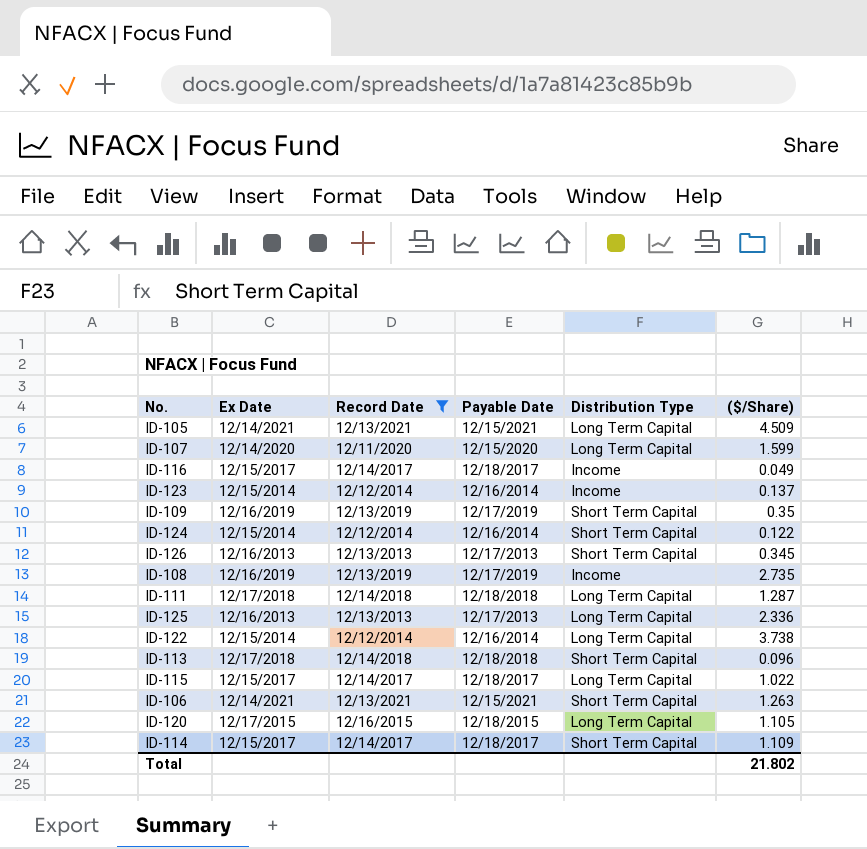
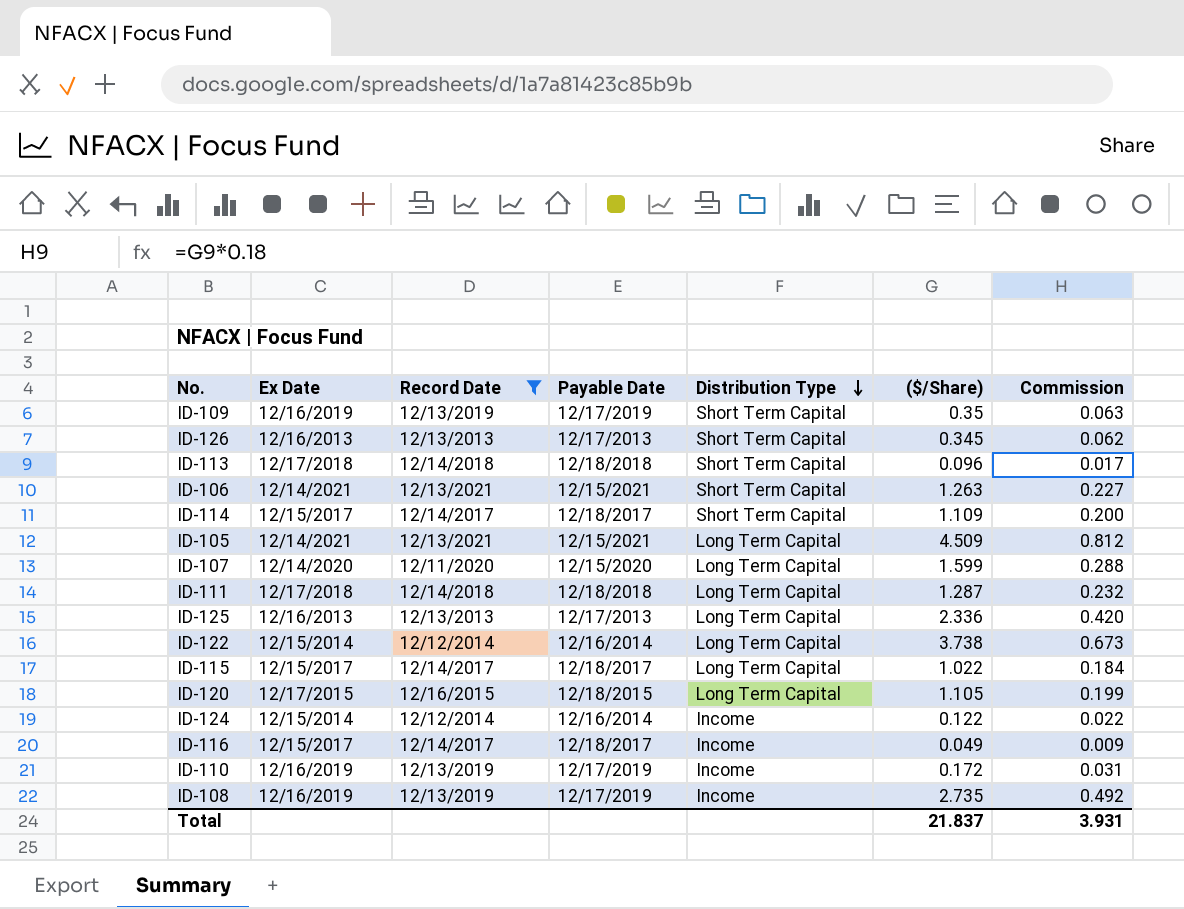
row order: none -> Distribution Type descending
column Commission | formula: none -> [($/Share)] * 0.18
row ID-123: 12/15/2014 | 12/12/2014 | 12/16/2014 | Income | 0.137 -> none
ID-124 | Distribution Type: Short Term Capital -> Income
row ID-110: none -> 12/16/2019 | 12/13/2019 | 12/17/2019 | Income | 0.172 | 0.031
Total | ($/Share): 21.802 -> 21.837

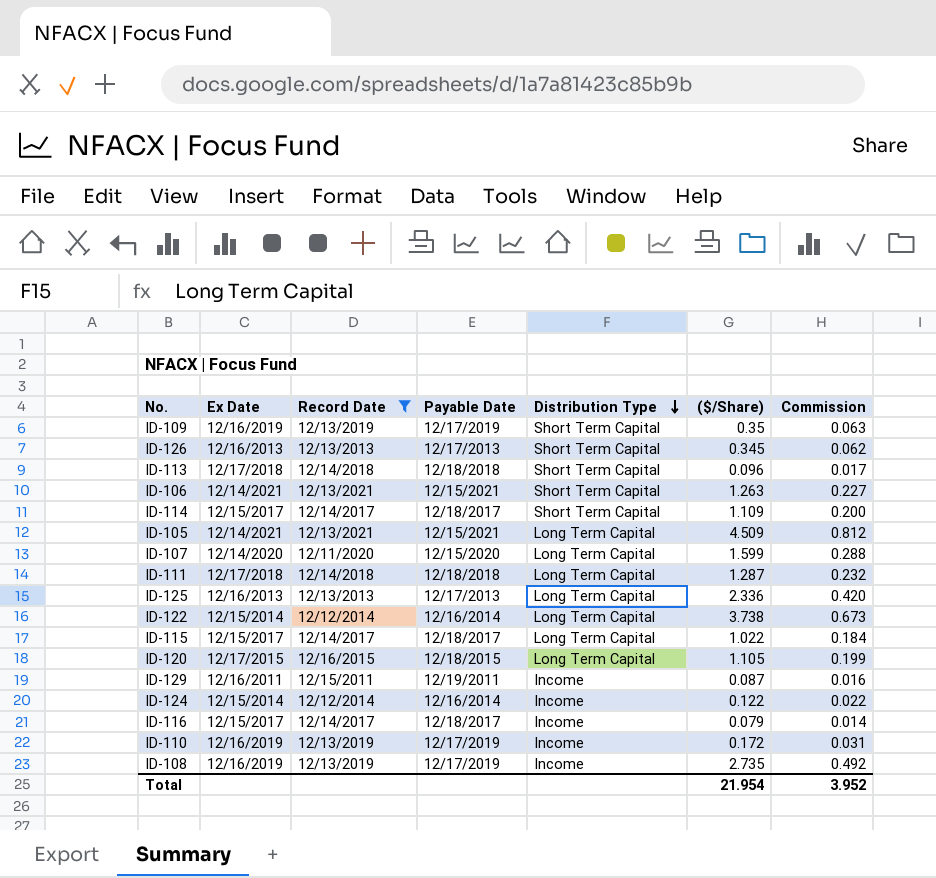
row ID-129: none -> 12/16/2011 | 12/15/2011 | 12/19/2011 | Income | 0.087 | 0.016
ID-116 | ($/Share): 0.049 -> 0.079
ID-116 | Commission: 0.009 -> 0.014
Total | ($/Share): 21.837 -> 21.954
Total | Commission: 3.931 -> 3.952

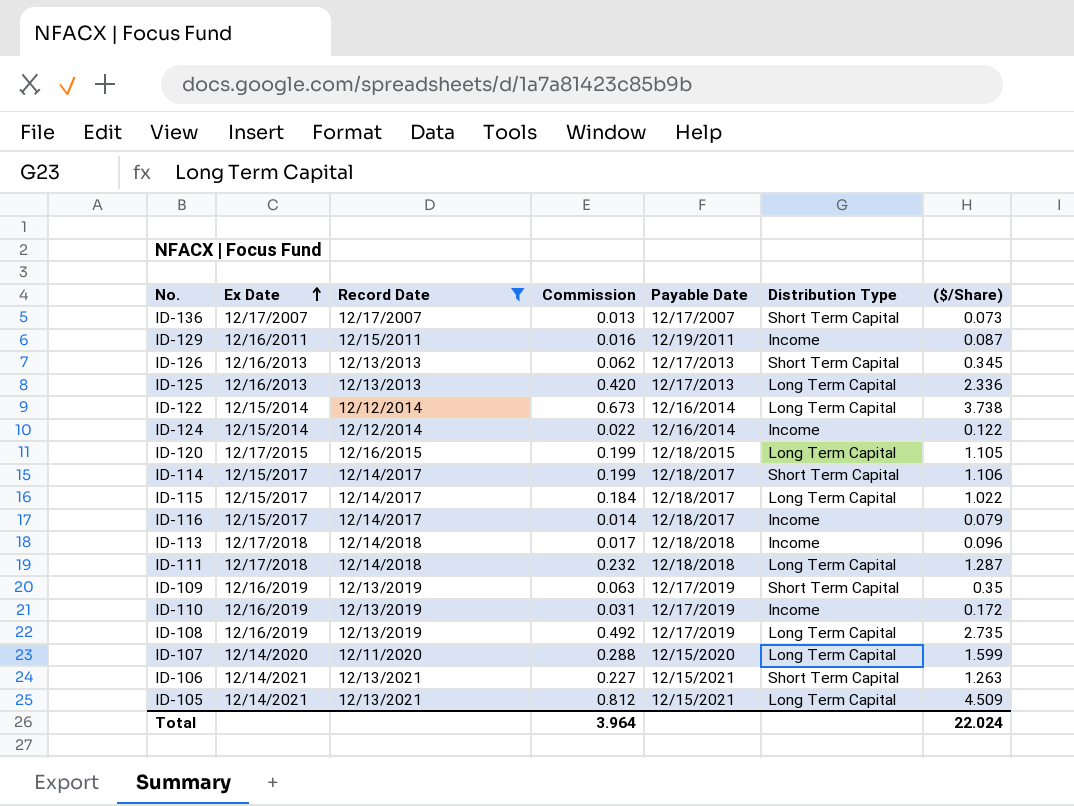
row order: Distribution Type descending -> Ex Date ascending
column Commission | position: 7 -> 4
row ID-136: none -> 12/17/2007 | 12/17/2007 | 0.013 | 12/17/2007 | Short Term Capital | 0.073
ID-114 | Commission: 0.200 -> 0.199
ID-114 | ($/Share): 1.109 -> 1.106
ID-113 | Distribution Type: Short Term Capital -> Income
ID-108 | Distribution Type: Income -> Long Term Capital
Total | Commission: 3.952 -> 3.964
Total | ($/Share): 21.954 -> 22.024

